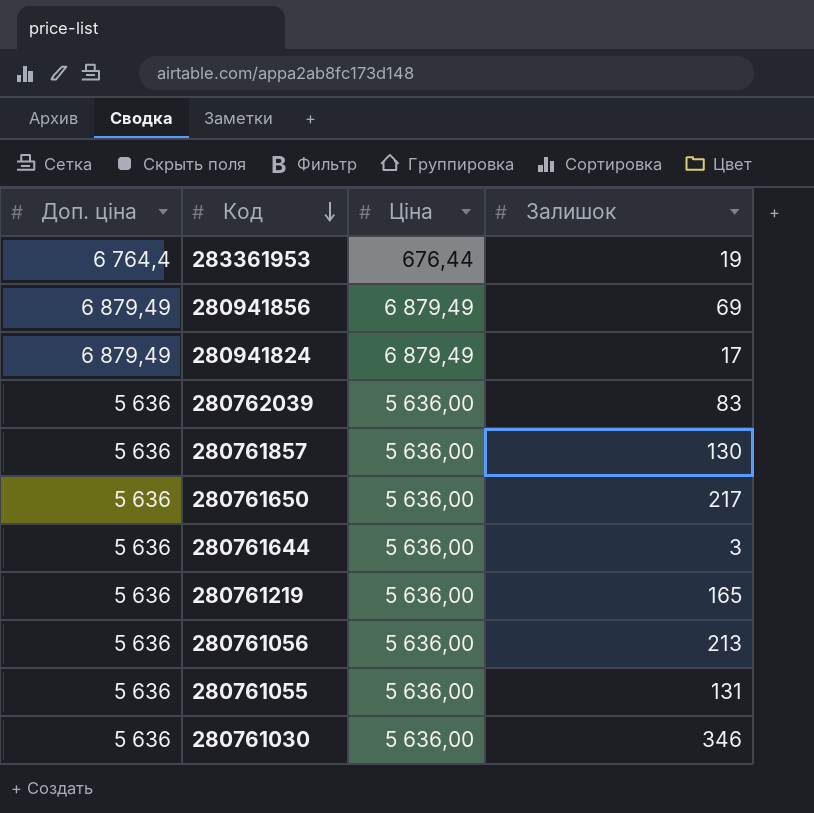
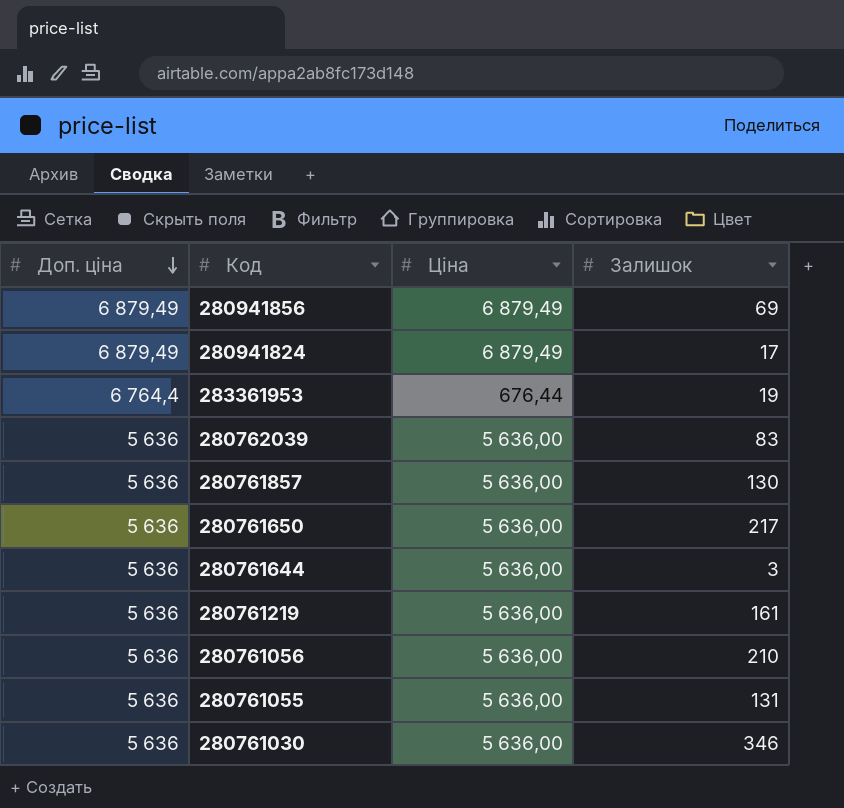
row order: Код descending -> Доп. ціна descending
280761219 | Залишок: 165 -> 161
280761056 | Залишок: 213 -> 210

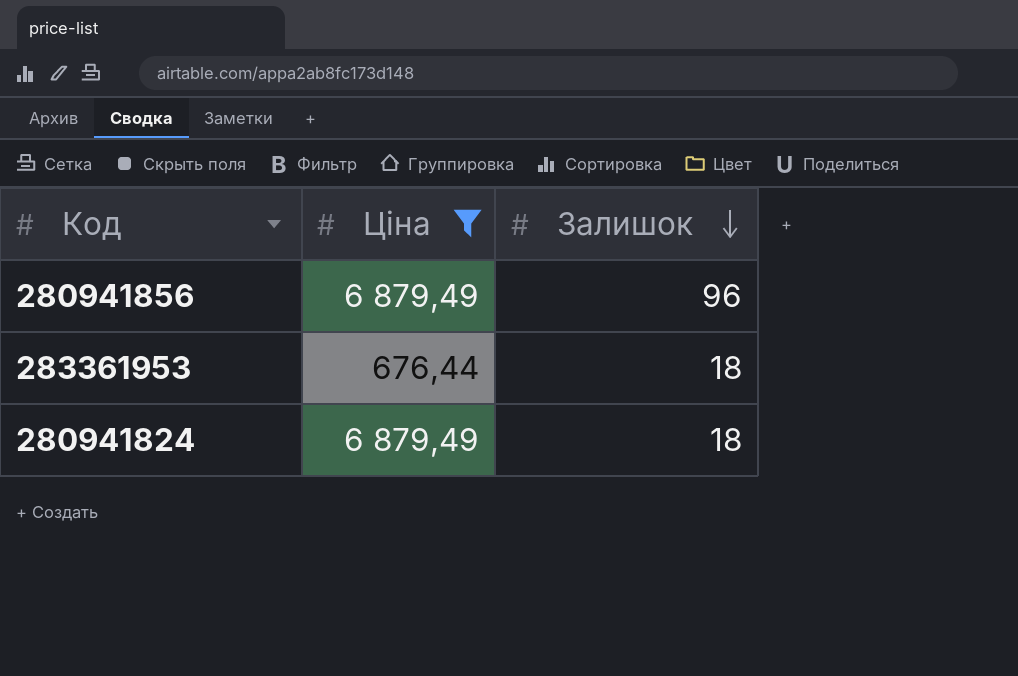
filter: none -> Ціна != 5 636,00
row order: Доп. ціна descending -> Залишок descending
column Доп. ціна | position: 1 -> none
280941856 | Залишок: 69 -> 96
283361953 | Залишок: 19 -> 18
280941824 | Залишок: 17 -> 18

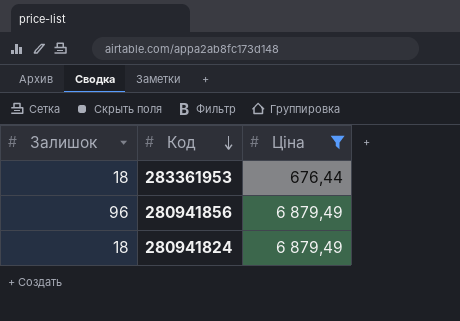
row order: Залишок descending -> Код descending
column Залишок | position: 3 -> 1

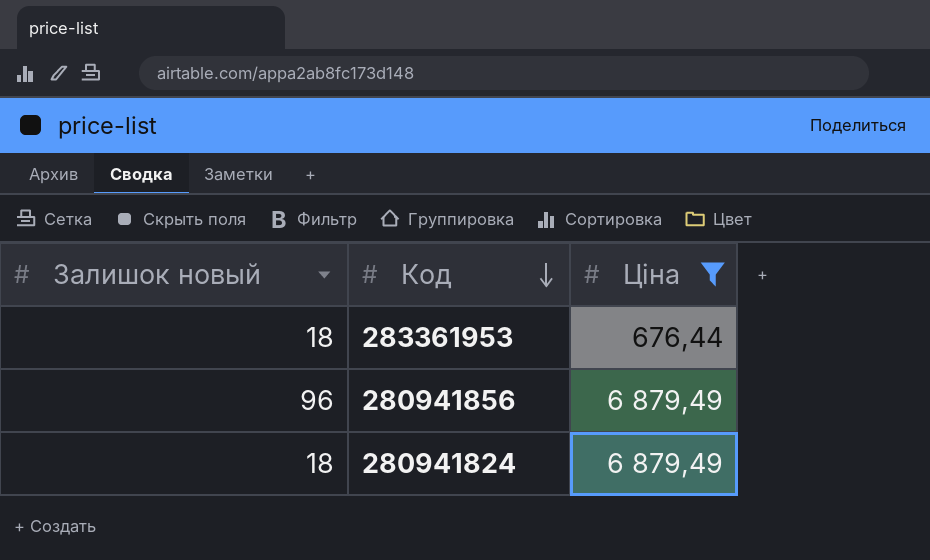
column name: Залишок -> Залишок новый

